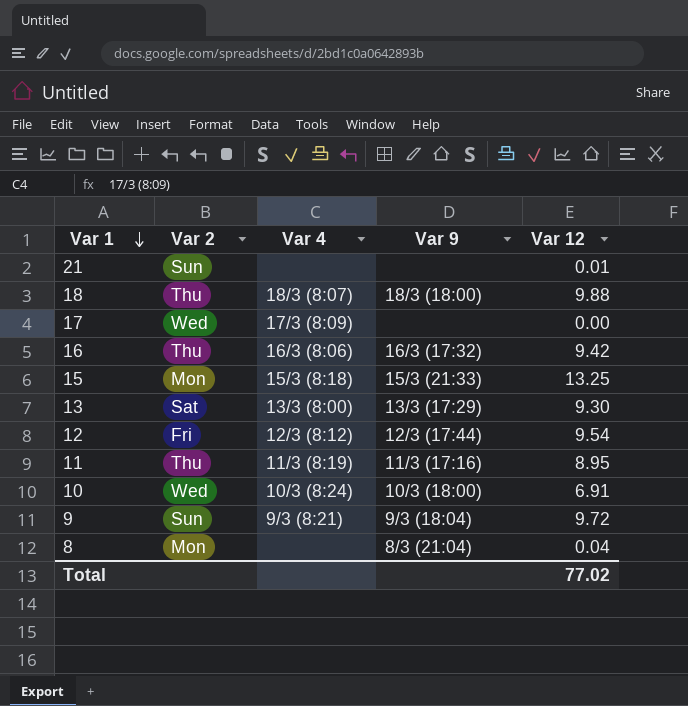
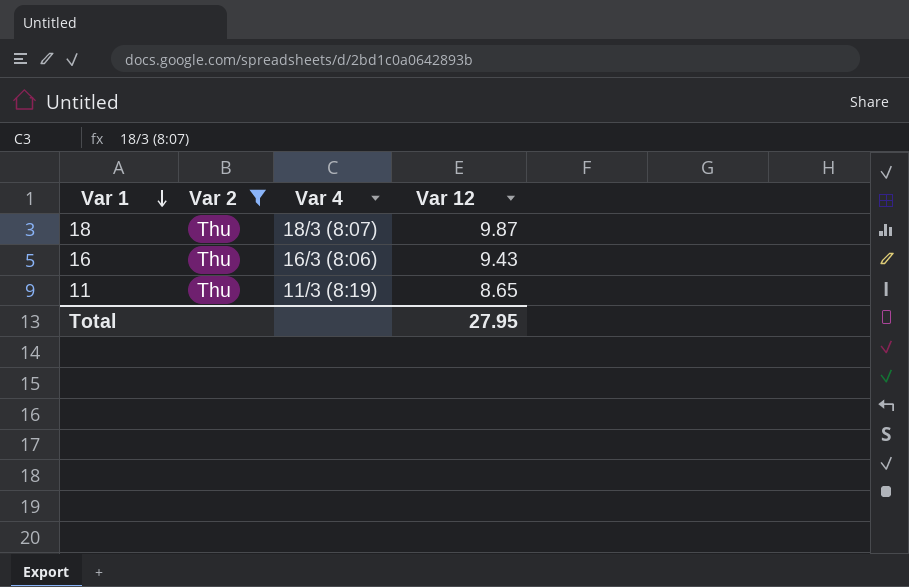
filter: none -> Var 2 = Thu
column Var 9 | position: 4 -> none
18 | Var 12: 9.88 -> 9.87
16 | Var 12: 9.42 -> 9.43
11 | Var 12: 8.95 -> 8.65
Total | Var 12: 77.02 -> 27.95

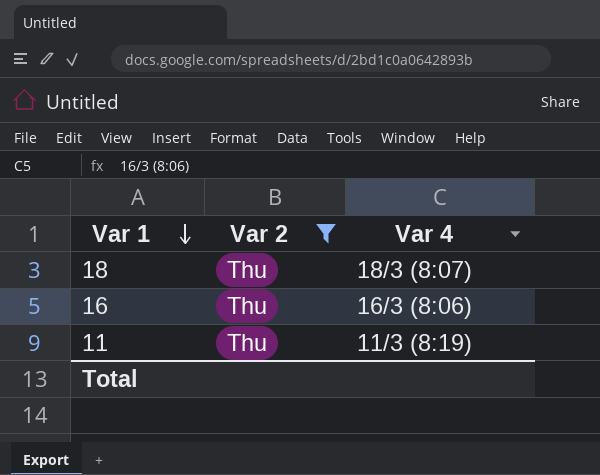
column Var 12 | position: 4 -> none

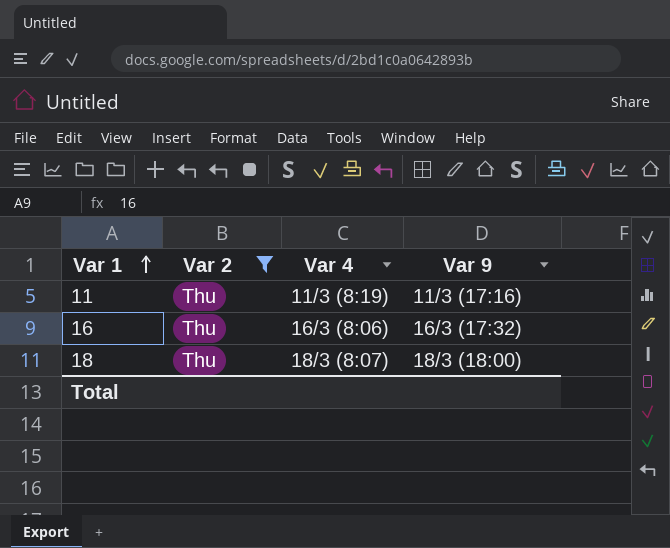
row order: Var 1 descending -> Var 1 ascending
column Var 9 | position: none -> 4

